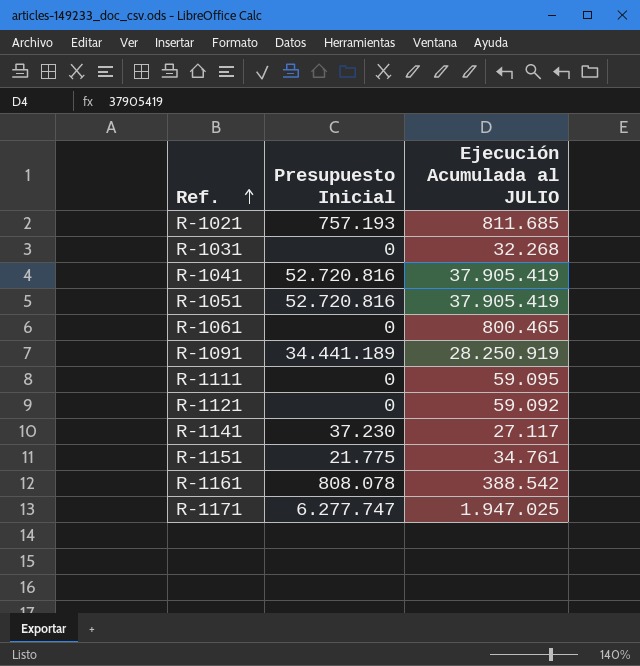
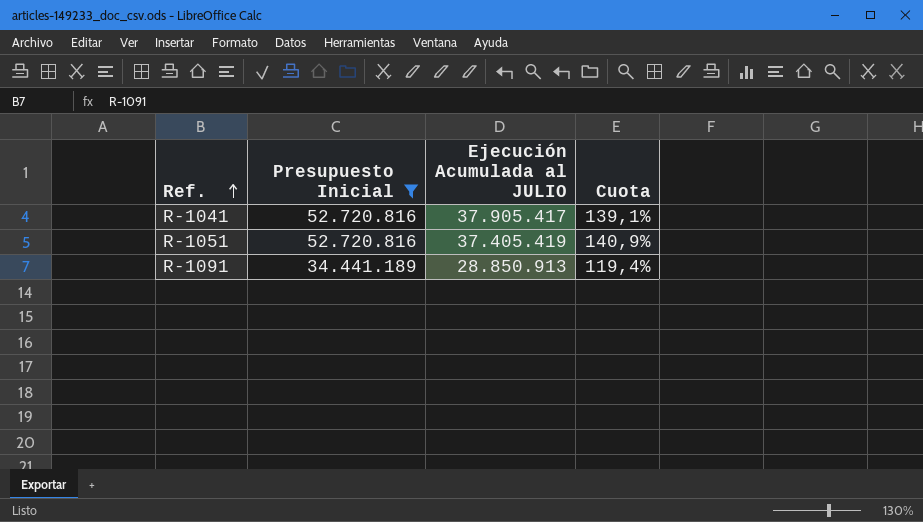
filter: none -> Presupuesto Inicial >= 34.441.189
column Cuota | formula: none -> [Presupuesto Inicial] / [Ejecución Acumulada al JULIO]
R-1041 | Ejecución Acumulada al JULIO: 37.905.419 -> 37.905.417
R-1051 | Ejecución Acumulada al JULIO: 37.905.419 -> 37.405.419
R-1091 | Ejecución Acumulada al JULIO: 28.250.919 -> 28.850.913

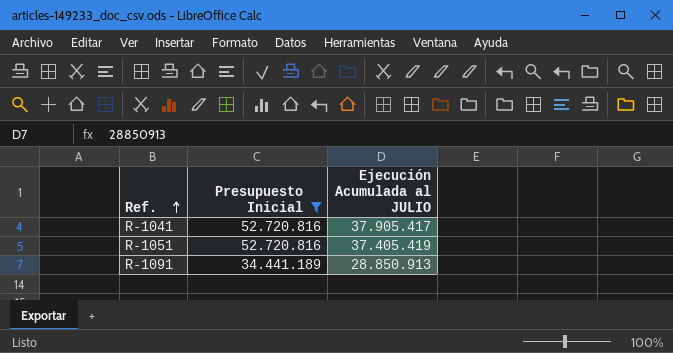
column Cuota | formula: [Presupuesto Inicial] / [Ejecución Acumulada al JULIO] -> none

